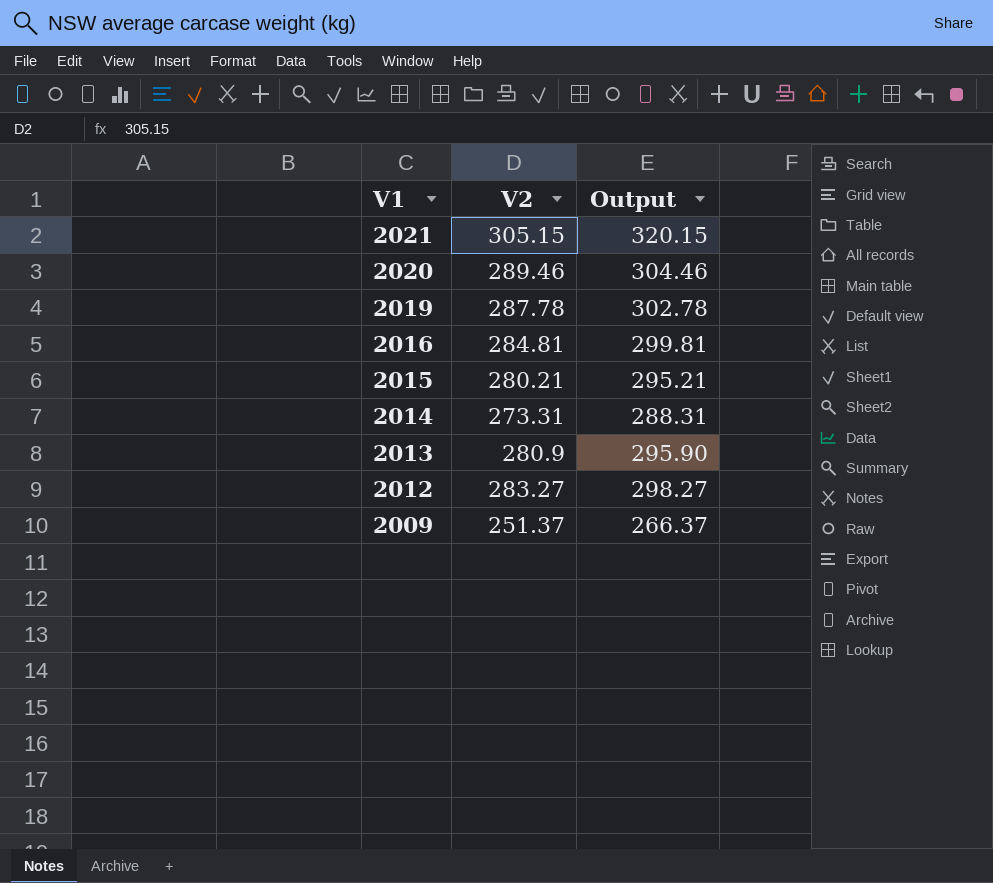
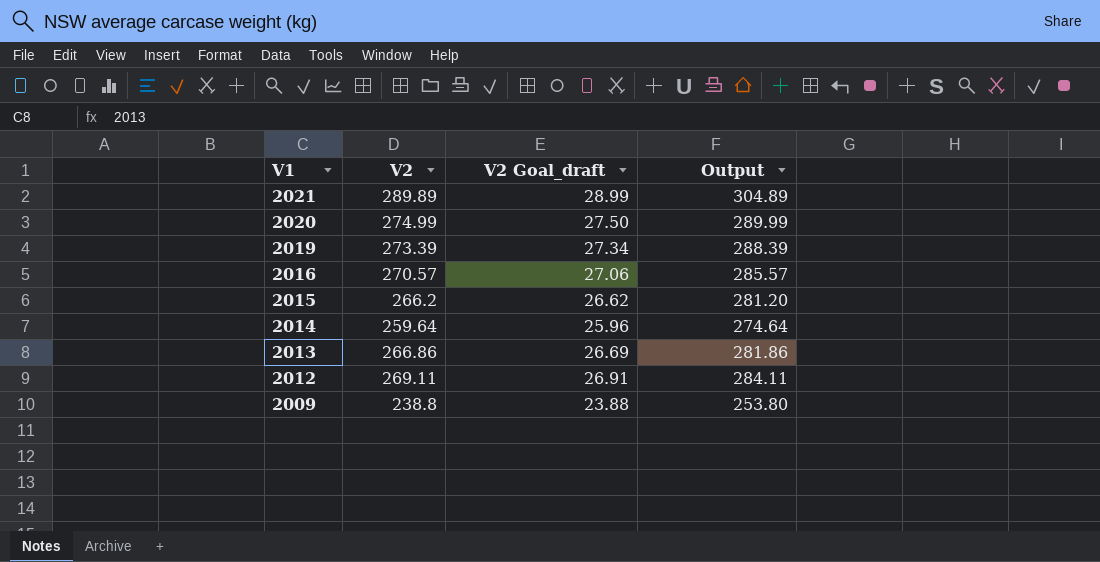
column V2 Goal_draft | formula: none -> [V2] * 0.1
2021 | V2: 305.15 -> 289.89
2021 | Output: 320.15 -> 304.89
2020 | V2: 289.46 -> 274.99
2020 | Output: 304.46 -> 289.99
2019 | V2: 287.78 -> 273.39
2019 | Output: 302.78 -> 288.39
2016 | V2: 284.81 -> 270.57
2016 | Output: 299.81 -> 285.57
2015 | V2: 280.21 -> 266.2
2015 | Output: 295.21 -> 281.20
2014 | V2: 273.31 -> 259.64
2014 | Output: 288.31 -> 274.64
2013 | V2: 280.9 -> 266.86
2013 | Output: 295.90 -> 281.86
2012 | V2: 283.27 -> 269.11
2012 | Output: 298.27 -> 284.11
2009 | V2: 251.37 -> 238.8
2009 | Output: 266.37 -> 253.80

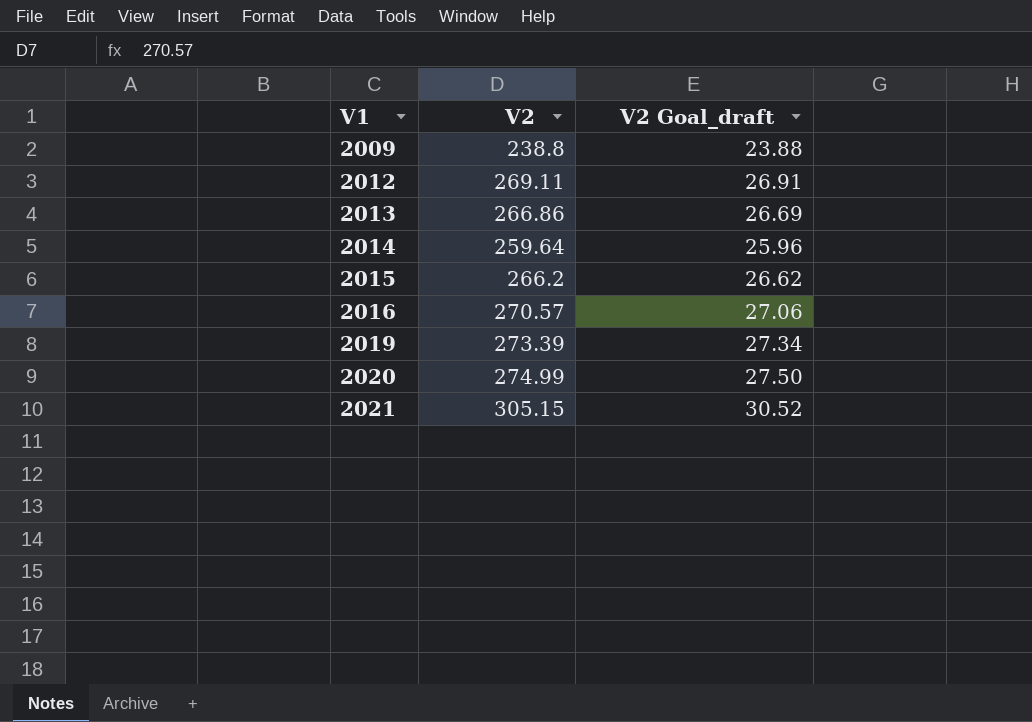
row order: V1 descending -> V1 ascending
column Output | formula: [V2] + 15 -> none
2021 | V2: 289.89 -> 305.15
2021 | V2 Goal_draft: 28.99 -> 30.52

